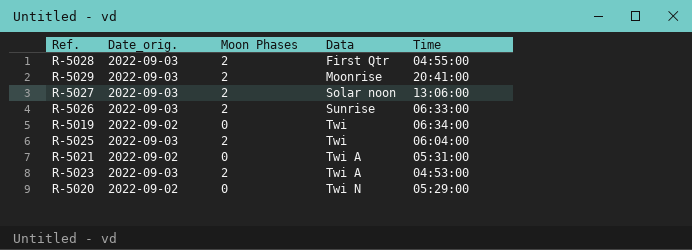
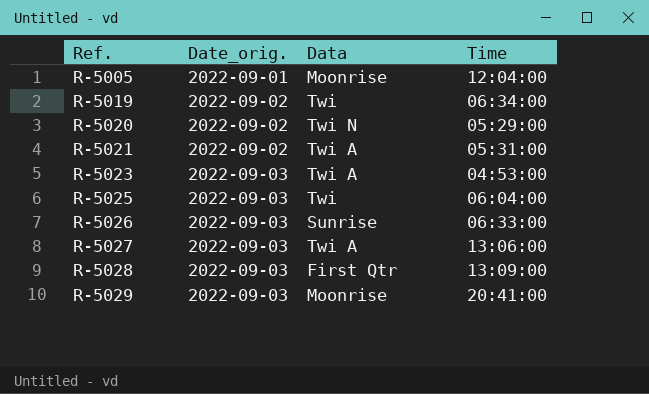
row order: Data ascending -> Ref. ascending
column Moon Phases | position: 3 -> none
row R-5005: none -> 2022-09-01 | Moonrise | 12:04:00
R-5027 | Data: Solar noon -> Twi A
R-5028 | Time: 04:55:00 -> 13:09:00

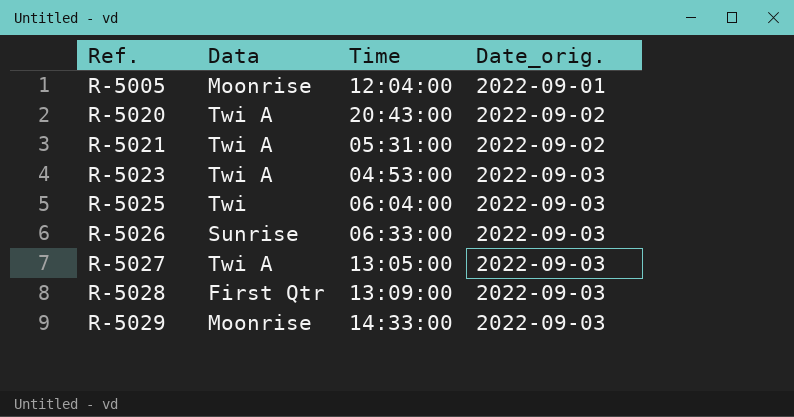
column Date_orig. | position: 2 -> 4
row R-5019: 2022-09-02 | Twi | 06:34:00 -> none
R-5020 | Data: Twi N -> Twi A
R-5020 | Time: 05:29:00 -> 20:43:00
R-5027 | Time: 13:06:00 -> 13:05:00
R-5029 | Time: 20:41:00 -> 14:33:00

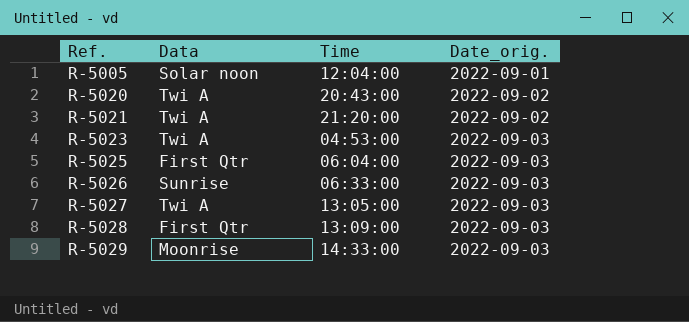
R-5005 | Data: Moonrise -> Solar noon
R-5021 | Time: 05:31:00 -> 21:20:00
R-5025 | Data: Twi -> First Qtr

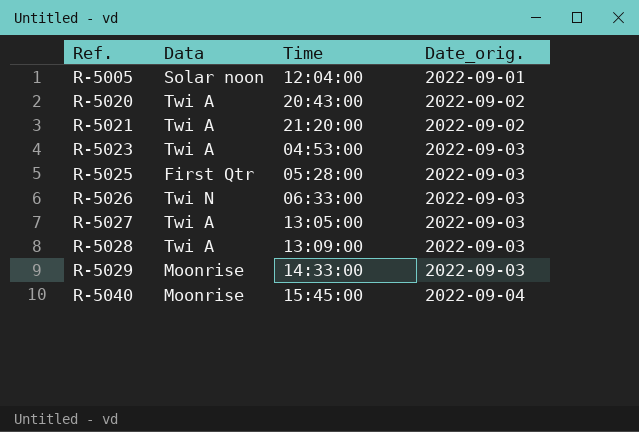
R-5025 | Time: 06:04:00 -> 05:28:00
R-5026 | Data: Sunrise -> Twi N
R-5028 | Data: First Qtr -> Twi A
row R-5040: none -> Moonrise | 15:45:00 | 2022-09-04

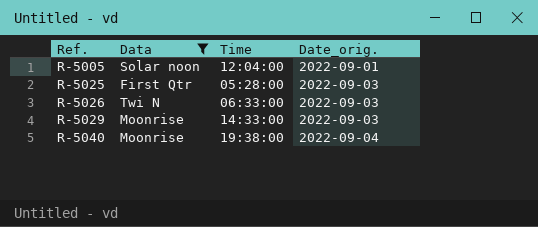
filter: none -> Data != Twi A
R-5040 | Time: 15:45:00 -> 19:38:00

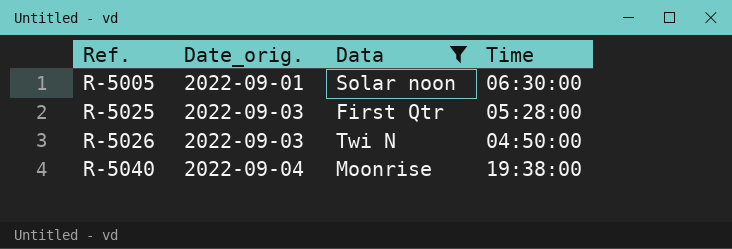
column Date_orig. | position: 4 -> 2
row R-5029: Moonrise | 14:33:00 | 2022-09-03 -> none
R-5005 | Time: 12:04:00 -> 06:30:00
R-5026 | Time: 06:33:00 -> 04:50:00

